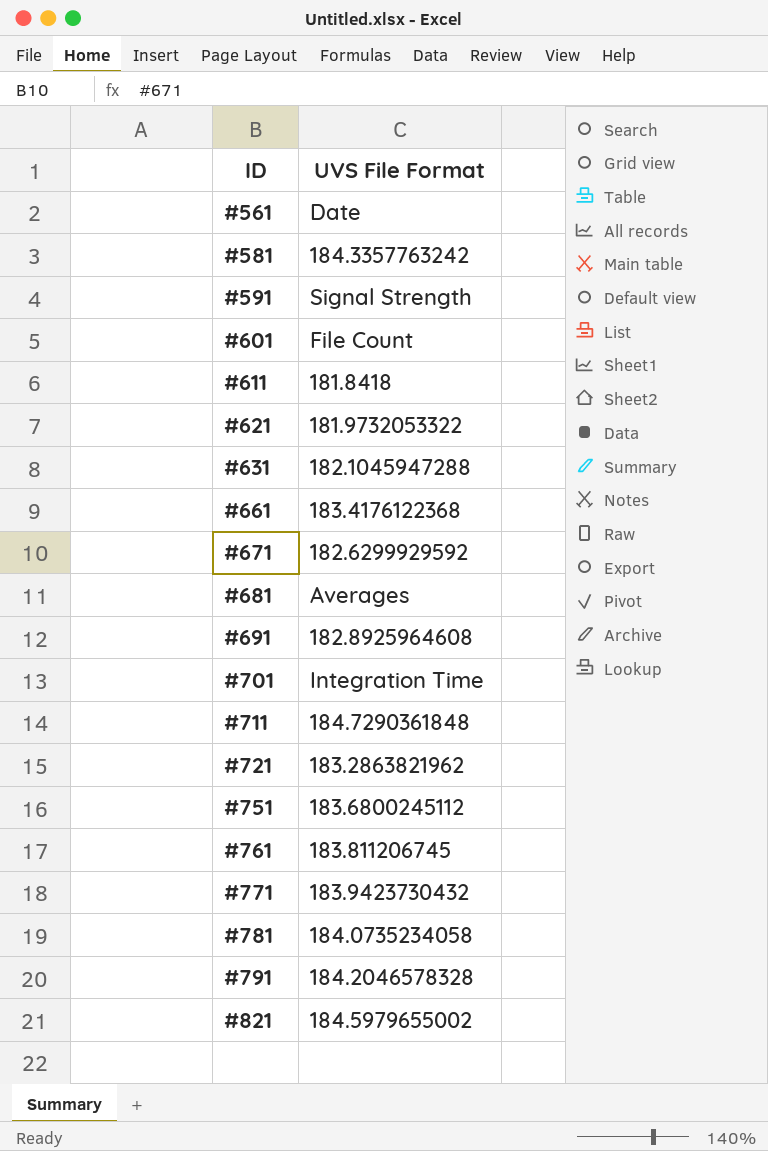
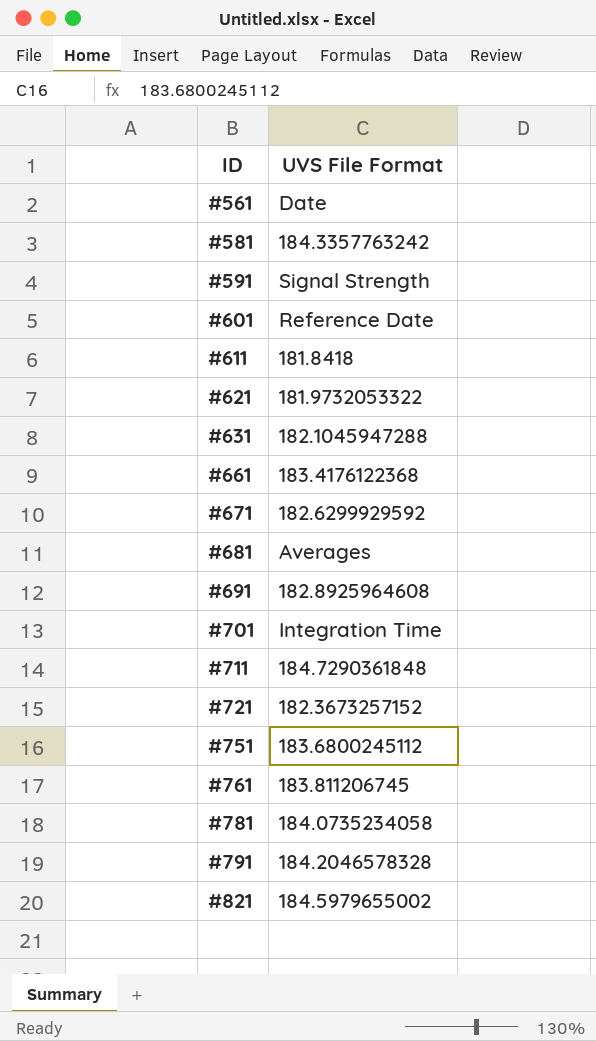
row #771: 183.9423730432 -> none
#601 | UVS File Format: File Count -> Reference Date
#721 | UVS File Format: 183.2863821962 -> 182.3673257152

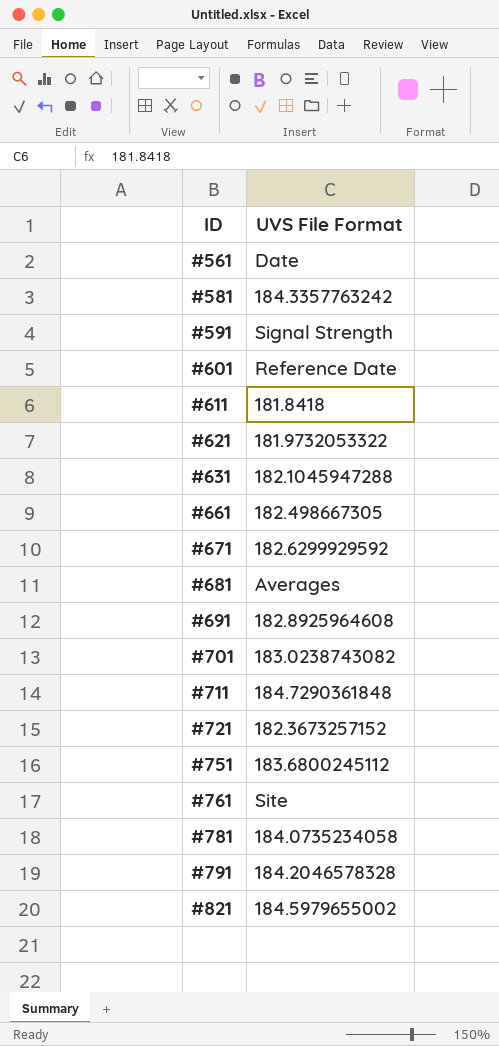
#661 | UVS File Format: 183.4176122368 -> 182.498667305
#701 | UVS File Format: Integration Time -> 183.0238743082
#761 | UVS File Format: 183.811206745 -> Site

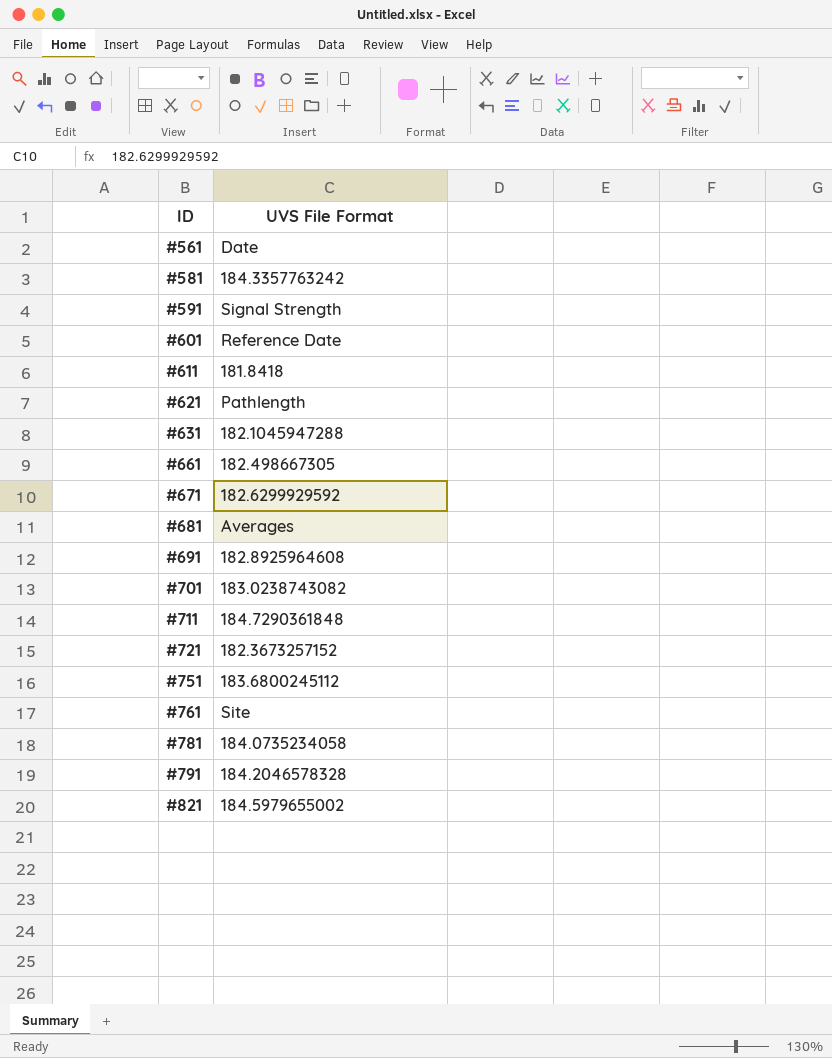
#621 | UVS File Format: 181.9732053322 -> Pathlength

